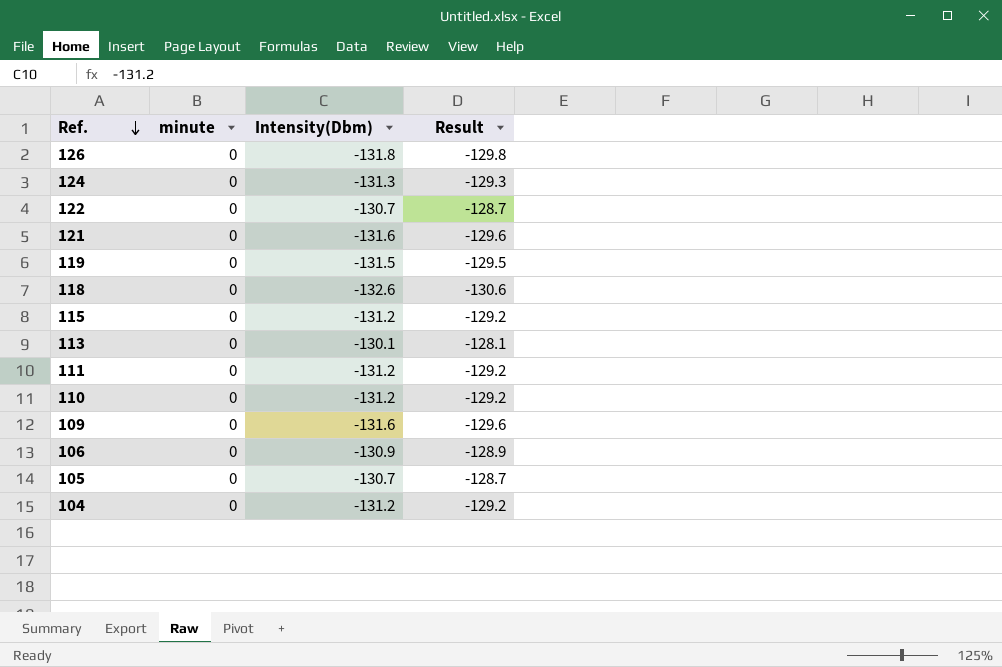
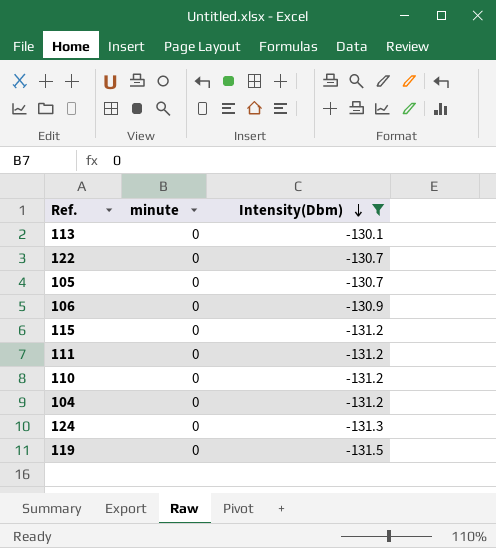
filter: none -> Intensity(Dbm) >= -131.5
row order: Ref. descending -> Intensity(Dbm) descending
column Result | formula: [Intensity(Dbm)] + 2 -> none

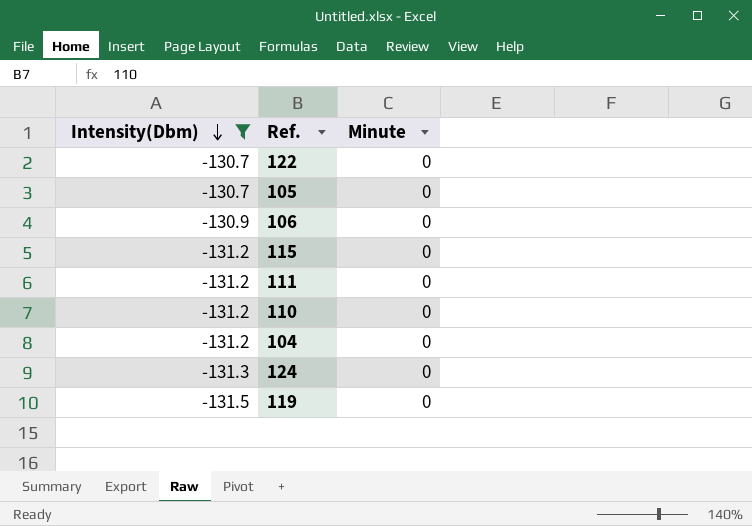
column Intensity(Dbm) | position: 3 -> 1
column name: minute -> Minute
row 113: 0 | -130.1 -> none

